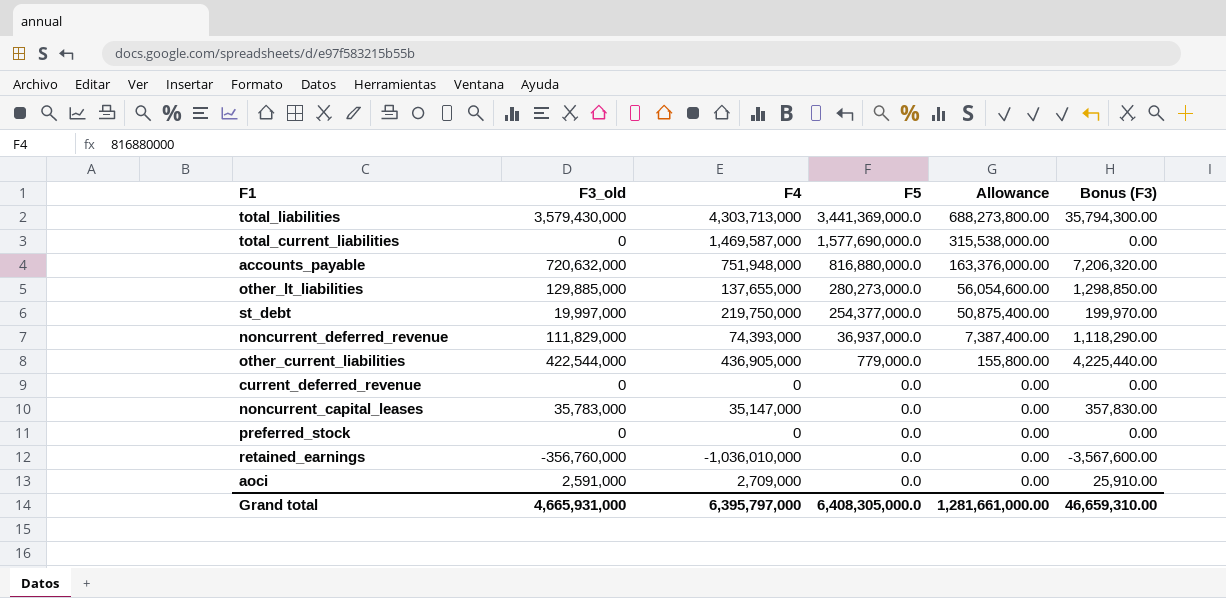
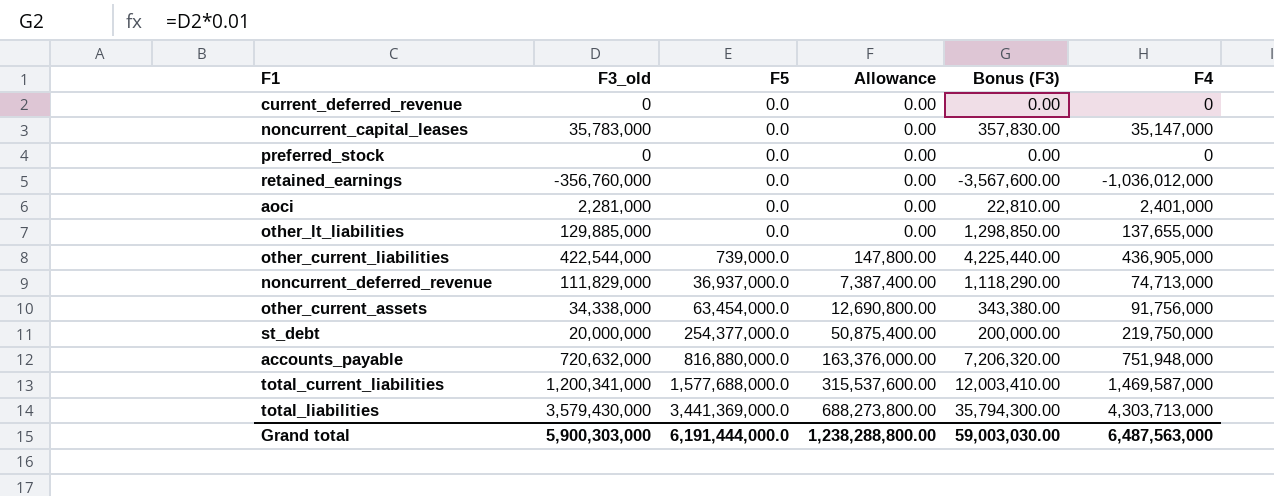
row order: F5 descending -> F5 ascending
column F4 | position: 3 -> 6
retained_earnings | F4: -1,036,010,000 -> -1,036,012,000
aoci | F3_old: 2,591,000 -> 2,281,000
aoci | Bonus (F3): 25,910.00 -> 22,810.00
aoci | F4: 2,709,000 -> 2,401,000
other_lt_liabilities | F5: 280,273,000.0 -> 0.0
other_lt_liabilities | Allowance: 56,054,600.00 -> 0.00
other_current_liabilities | F5: 779,000.0 -> 739,000.0
other_current_liabilities | Allowance: 155,800.00 -> 147,800.00
noncurrent_deferred_revenue | F4: 74,393,000 -> 74,713,000
row other_current_assets: none -> 34,338,000 | 63,454,000.0 | 12,690,800.00 | 343,380.00 | 91,756,000
st_debt | F3_old: 19,997,000 -> 20,000,000
st_debt | Bonus (F3): 199,970.00 -> 200,000.00
total_current_liabilities | F3_old: 0 -> 1,200,341,000
total_current_liabilities | F5: 1,577,690,000.0 -> 1,577,688,000.0
total_current_liabilities | Allowance: 315,538,000.00 -> 315,537,600.00
total_current_liabilities | Bonus (F3): 0.00 -> 12,003,410.00
Grand total | F3_old: 4,665,931,000 -> 5,900,303,000
Grand total | F5: 6,408,305,000.0 -> 6,191,444,000.0
Grand total | Allowance: 1,281,661,000.00 -> 1,238,288,800.00
Grand total | Bonus (F3): 46,659,310.00 -> 59,003,030.00
Grand total | F4: 6,395,797,000 -> 6,487,563,000

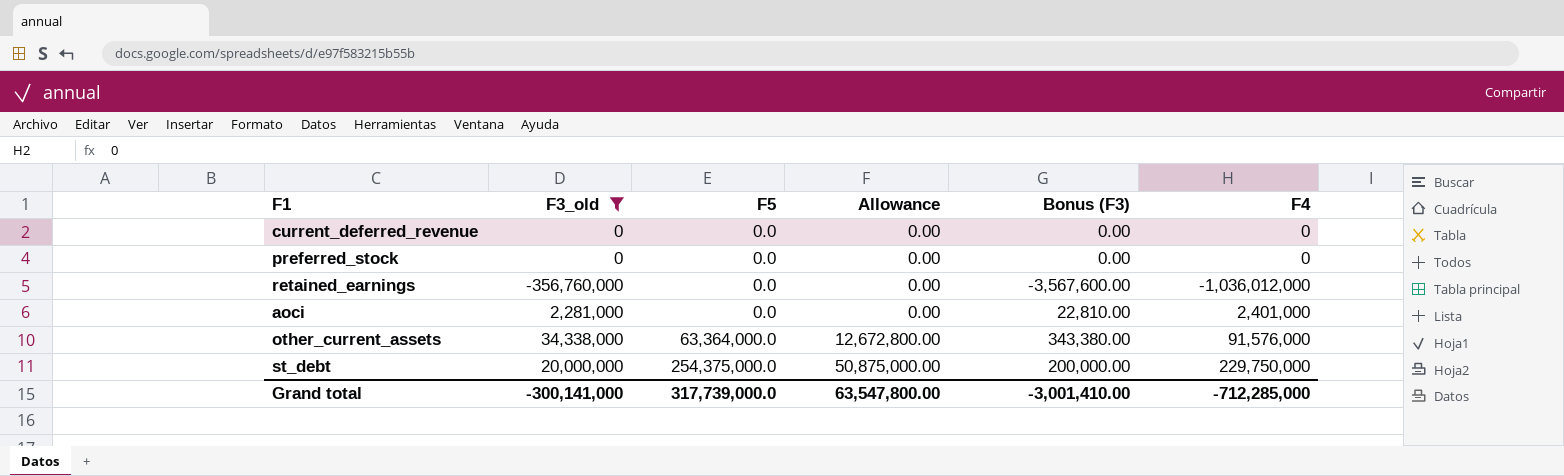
filter: none -> F3_old <= 34,338,000
other_current_assets | F5: 63,454,000.0 -> 63,364,000.0
other_current_assets | Allowance: 12,690,800.00 -> 12,672,800.00
other_current_assets | F4: 91,756,000 -> 91,576,000
st_debt | F5: 254,377,000.0 -> 254,375,000.0
st_debt | Allowance: 50,875,400.00 -> 50,875,000.00
st_debt | F4: 219,750,000 -> 229,750,000
Grand total | F3_old: 5,900,303,000 -> -300,141,000
Grand total | F5: 6,191,444,000.0 -> 317,739,000.0
Grand total | Allowance: 1,238,288,800.00 -> 63,547,800.00
Grand total | Bonus (F3): 59,003,030.00 -> -3,001,410.00
Grand total | F4: 6,487,563,000 -> -712,285,000

